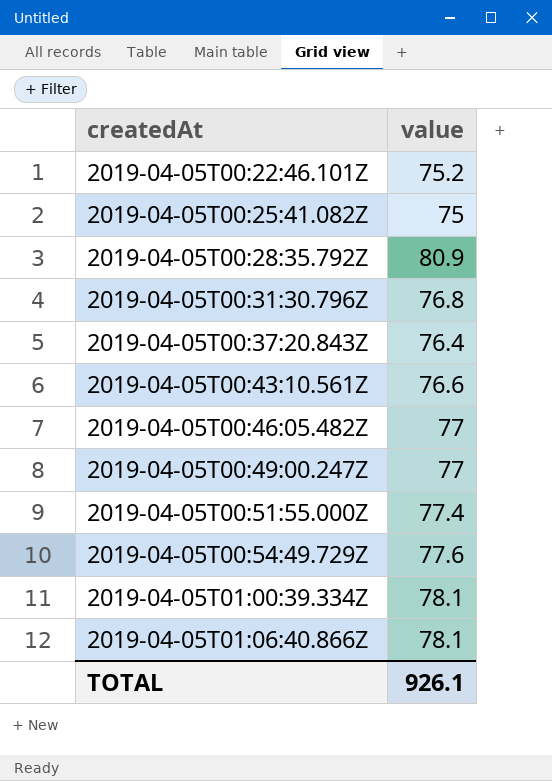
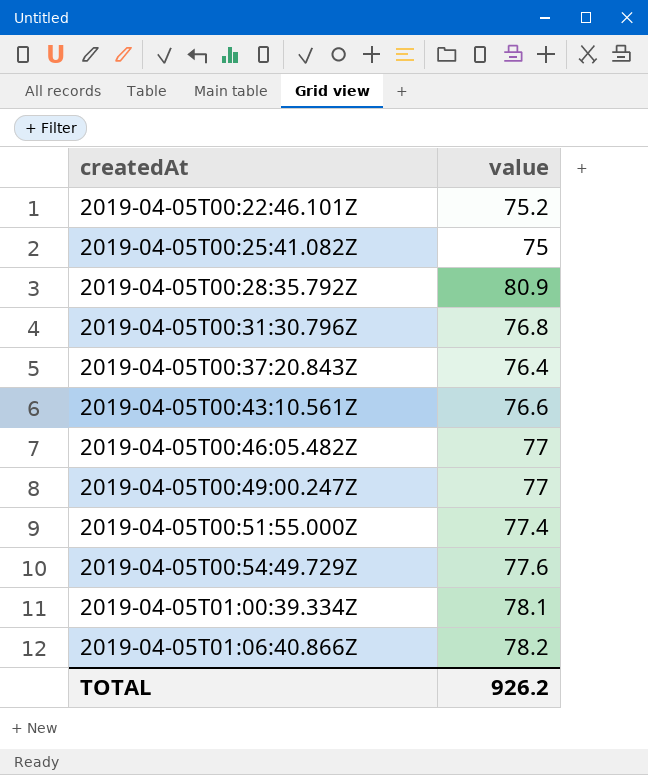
2019-04-05T01:06:40.866Z | value: 78.1 -> 78.2
TOTAL | value: 926.1 -> 926.2

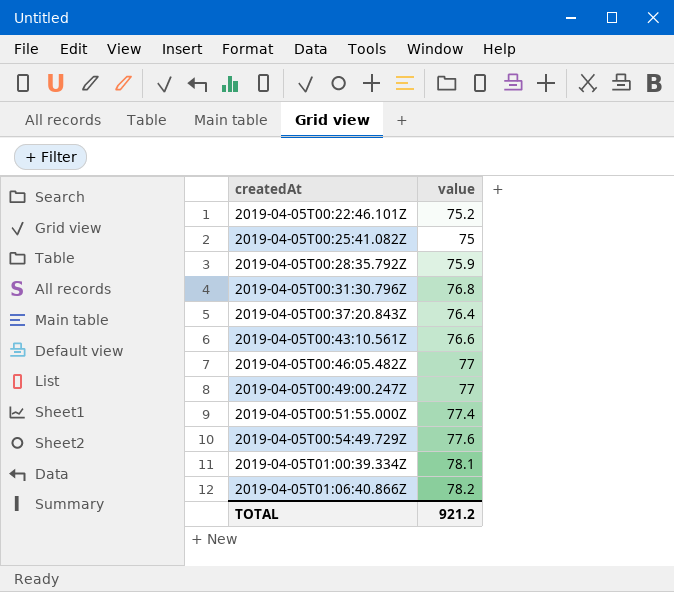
2019-04-05T00:28:35.792Z | value: 80.9 -> 75.9
TOTAL | value: 926.2 -> 921.2

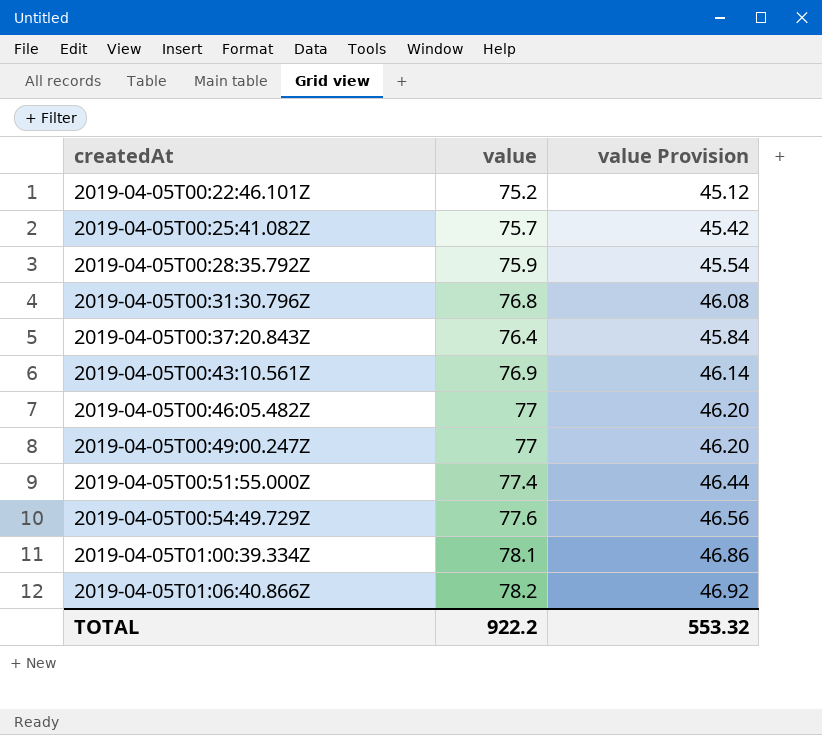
column value Provision | formula: none -> [value] * 0.6
2019-04-05T00:25:41.082Z | value: 75 -> 75.7
2019-04-05T00:43:10.561Z | value: 76.6 -> 76.9
TOTAL | value: 921.2 -> 922.2

